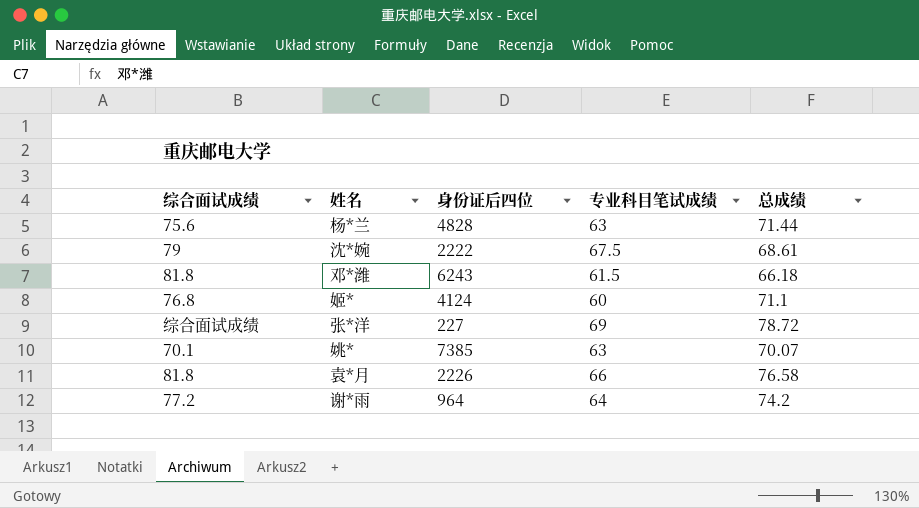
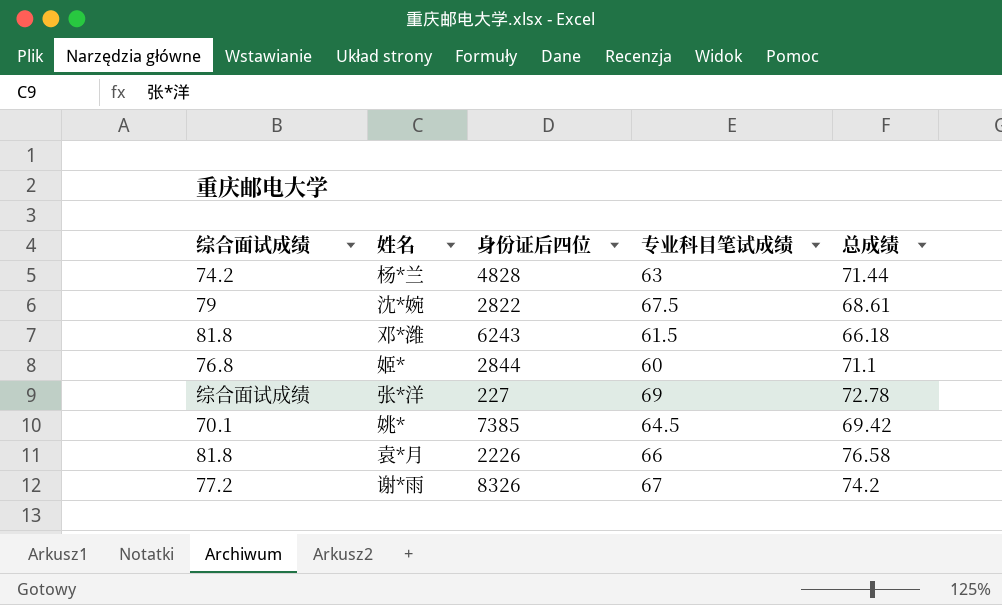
杨*兰 | 综合面试成绩: 75.6 -> 74.2
沈*婉 | 身份证后四位: 2222 -> 2822
姬* | 身份证后四位: 4124 -> 2844
张*洋 | 总成绩: 78.72 -> 72.78
姚* | 专业科目笔试成绩: 63 -> 64.5
姚* | 总成绩: 70.07 -> 69.42
谢*雨 | 身份证后四位: 964 -> 8326
谢*雨 | 专业科目笔试成绩: 64 -> 67

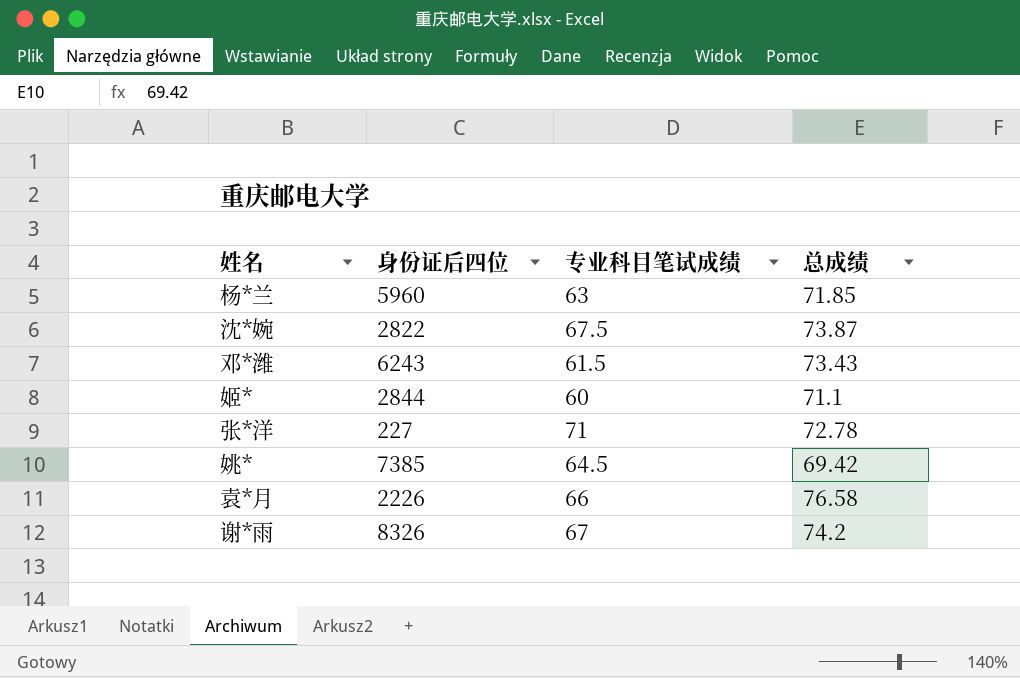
column 综合面试成绩 | position: 1 -> none
杨*兰 | 身份证后四位: 4828 -> 5960
杨*兰 | 总成绩: 71.44 -> 71.85
沈*婉 | 总成绩: 68.61 -> 73.87
邓*潍 | 总成绩: 66.18 -> 73.43
张*洋 | 专业科目笔试成绩: 69 -> 71

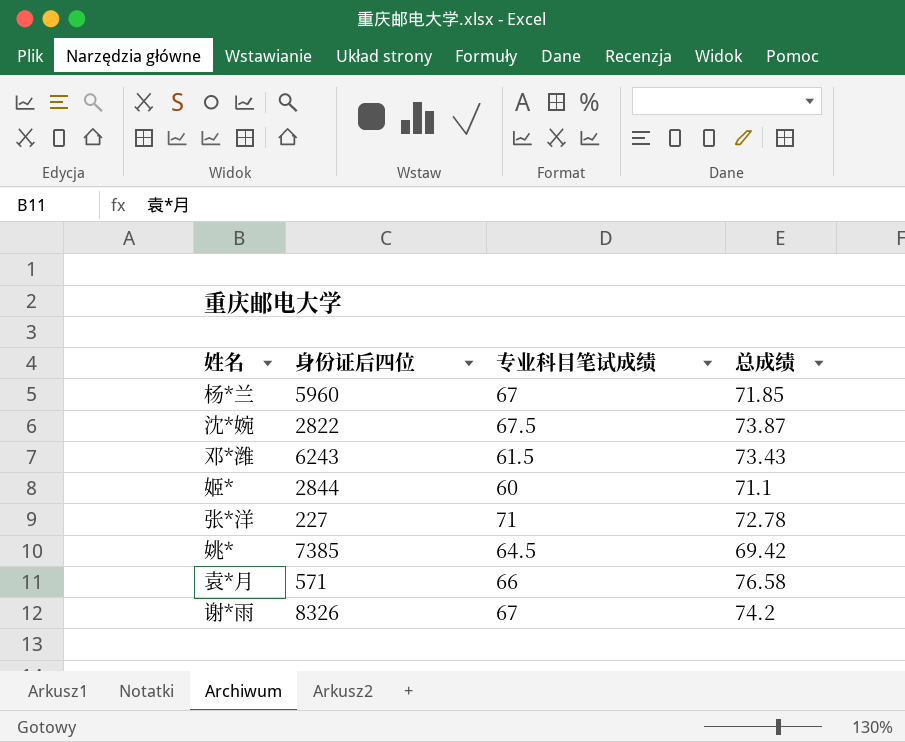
杨*兰 | 专业科目笔试成绩: 63 -> 67
袁*月 | 身份证后四位: 2226 -> 571

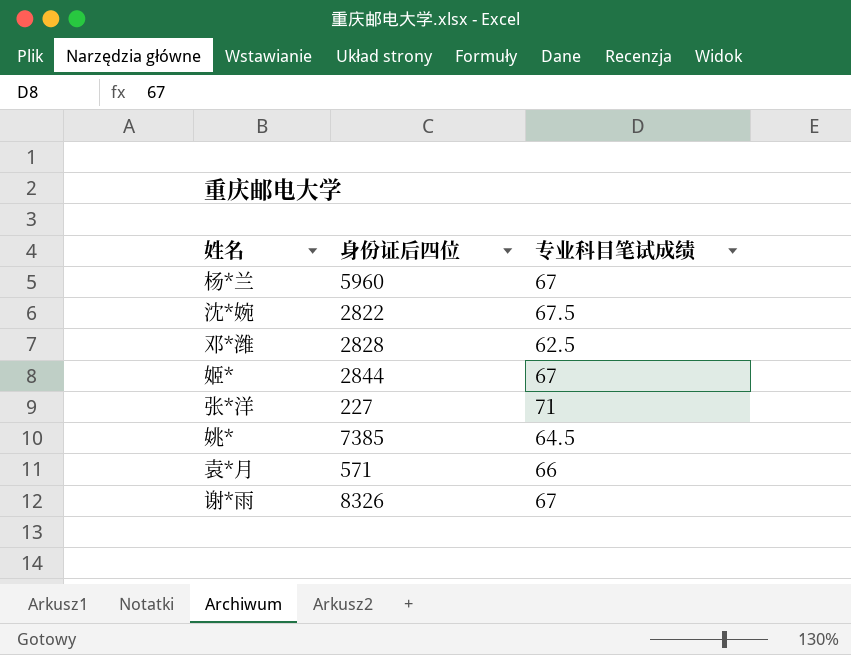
column 总成绩 | position: 4 -> none
邓*潍 | 身份证后四位: 6243 -> 2828
邓*潍 | 专业科目笔试成绩: 61.5 -> 62.5
姬* | 专业科目笔试成绩: 60 -> 67

